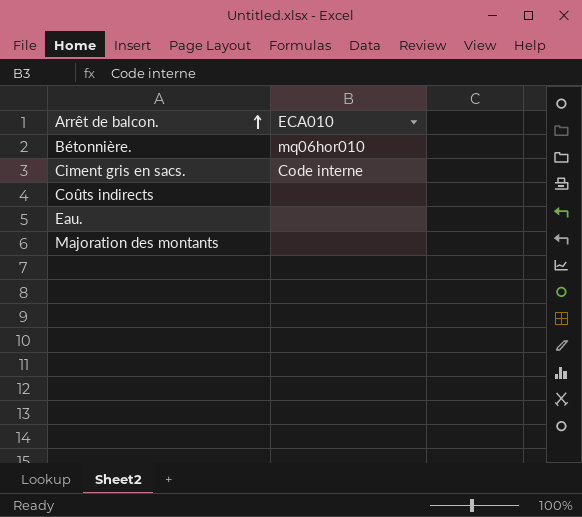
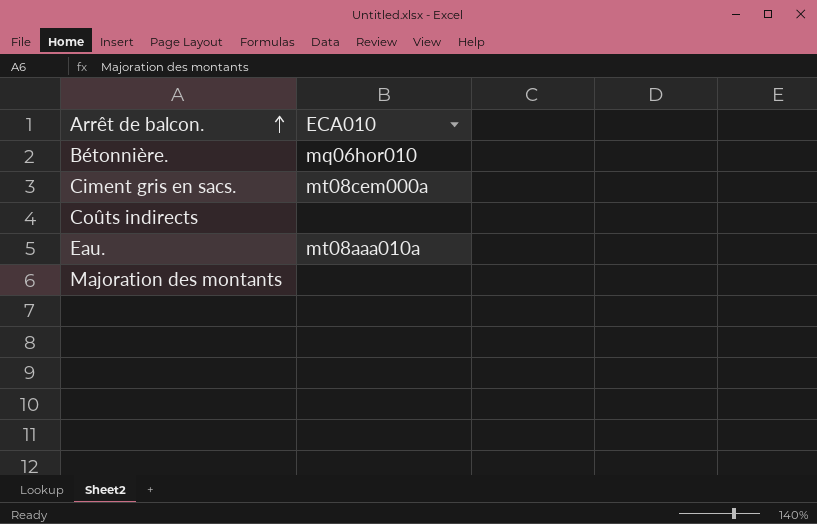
Ciment gris en sacs. | ECA010: Code interne -> mt08cem000a
Eau. | ECA010: none -> mt08aaa010a

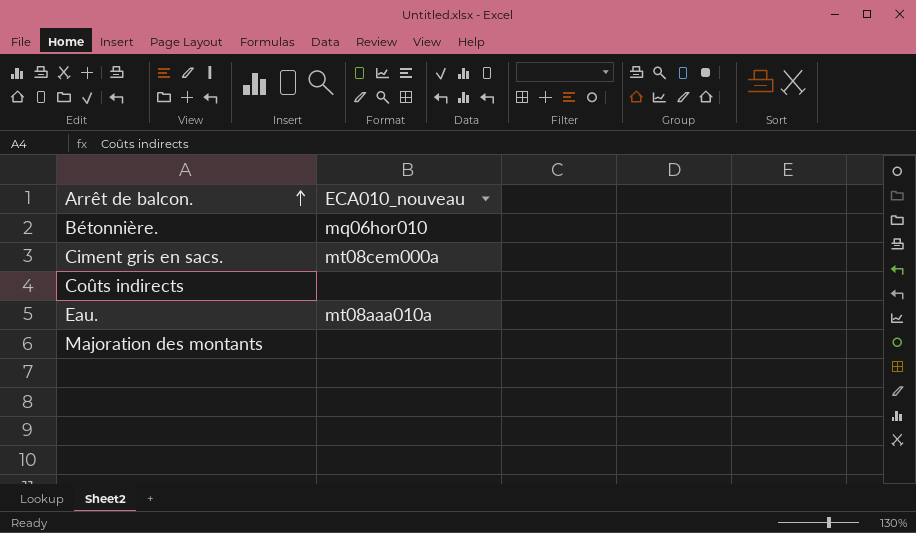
column name: ECA010 -> ECA010_nouveau

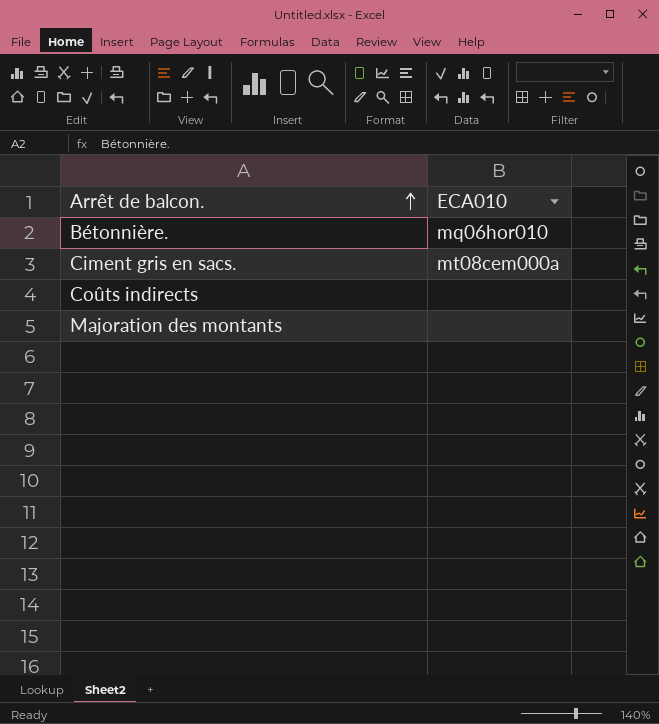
column name: ECA010_nouveau -> ECA010
row Eau.: mt08aaa010a -> none

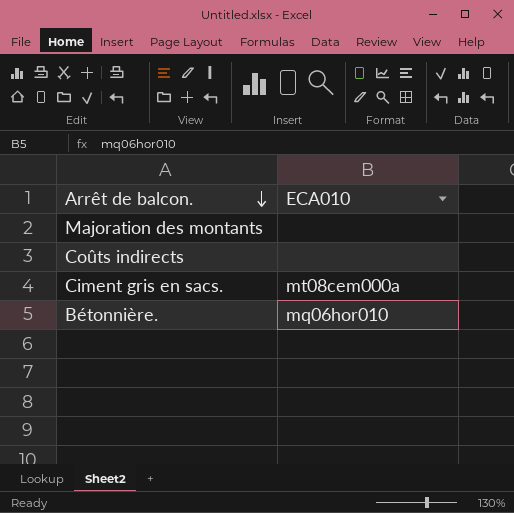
row order: Arrêt de balcon. ascending -> Arrêt de balcon. descending

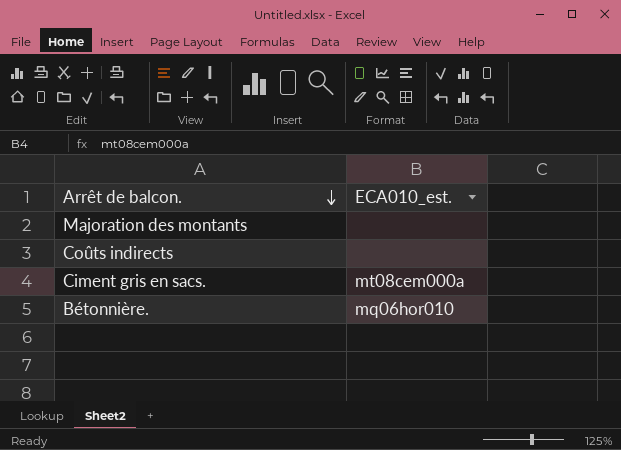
column name: ECA010 -> ECA010_est.

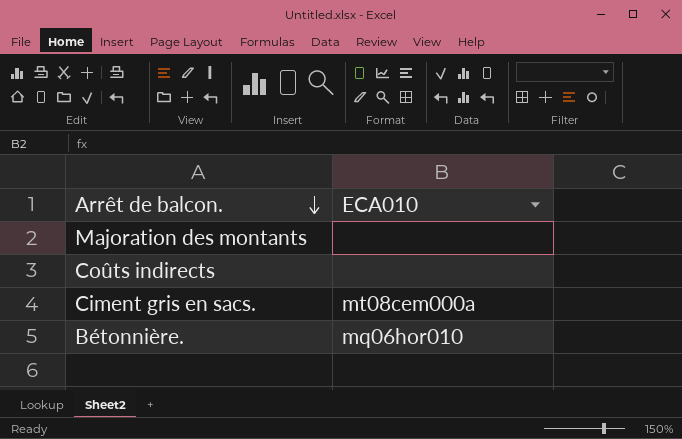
column name: ECA010_est. -> ECA010

